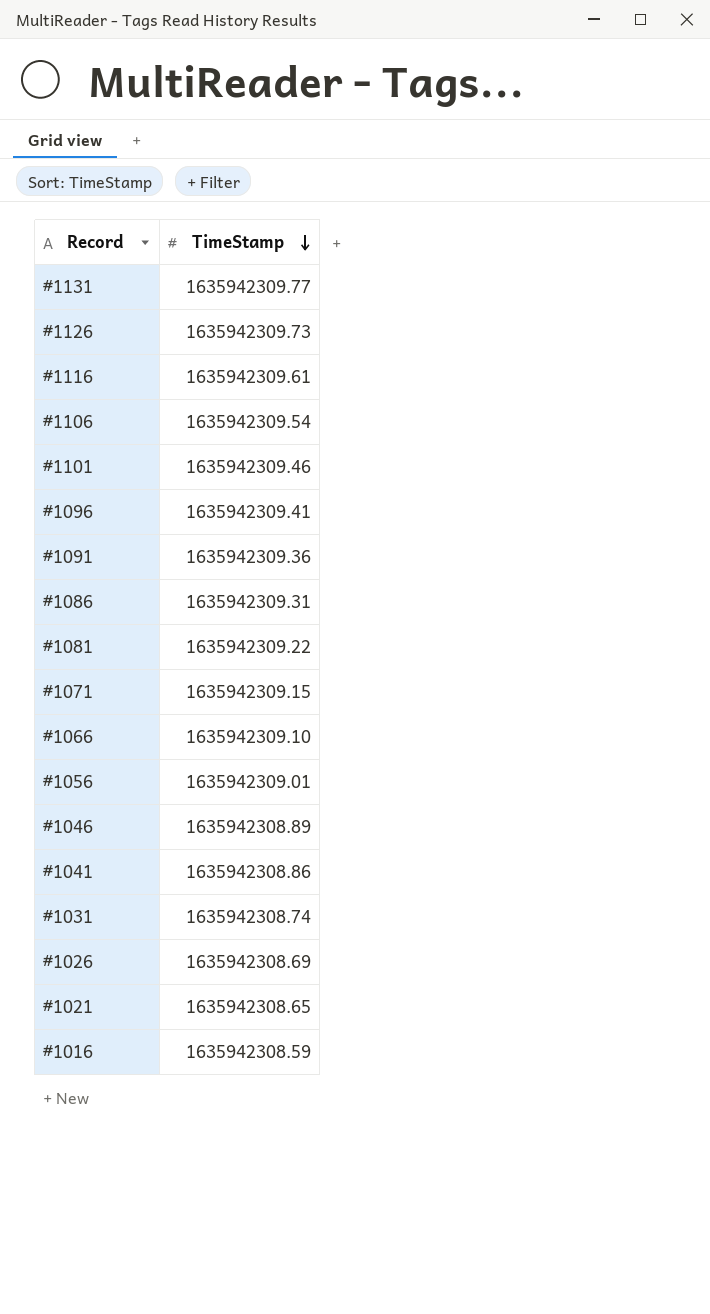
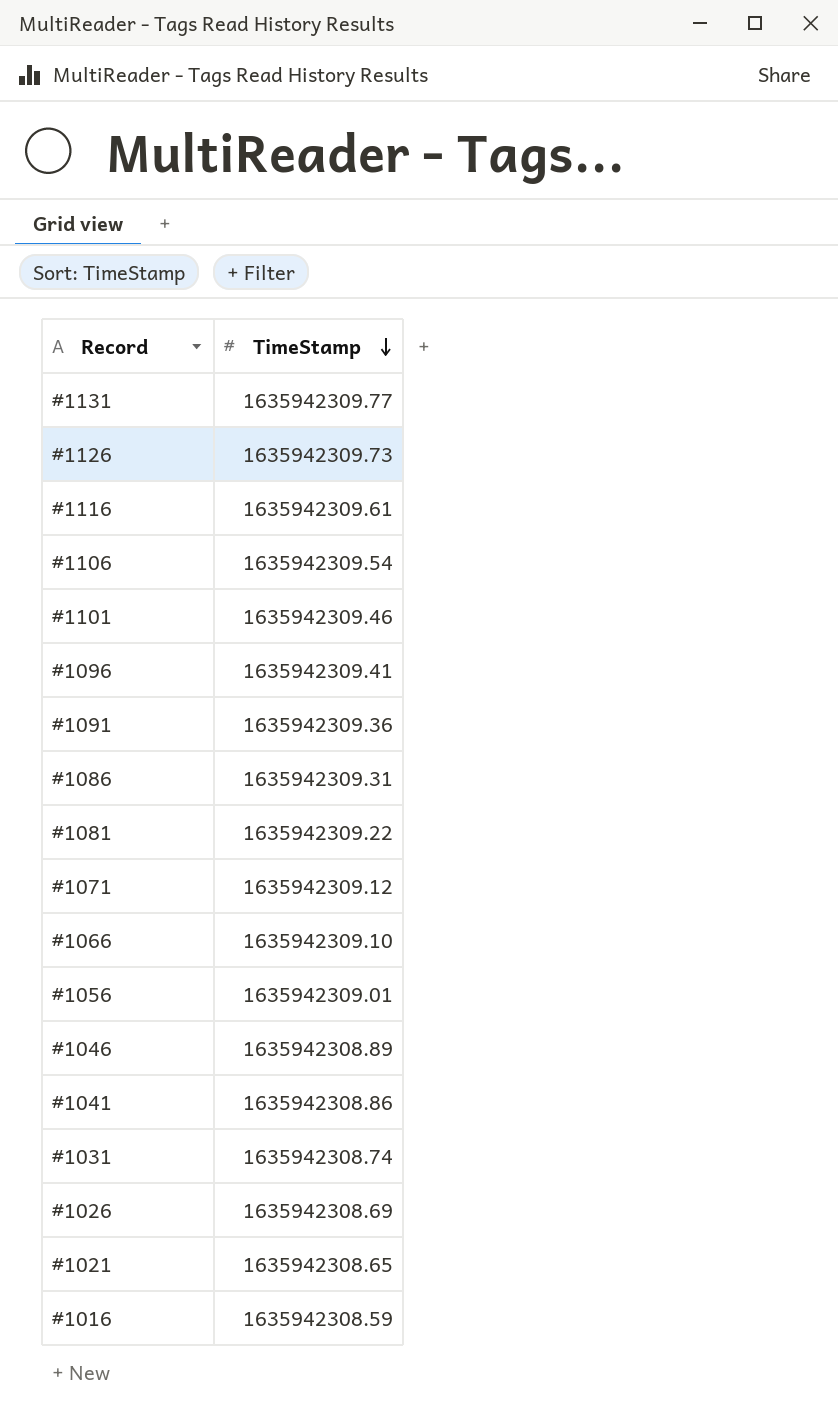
#1071 | TimeStamp: 1635942309.15 -> 1635942309.12

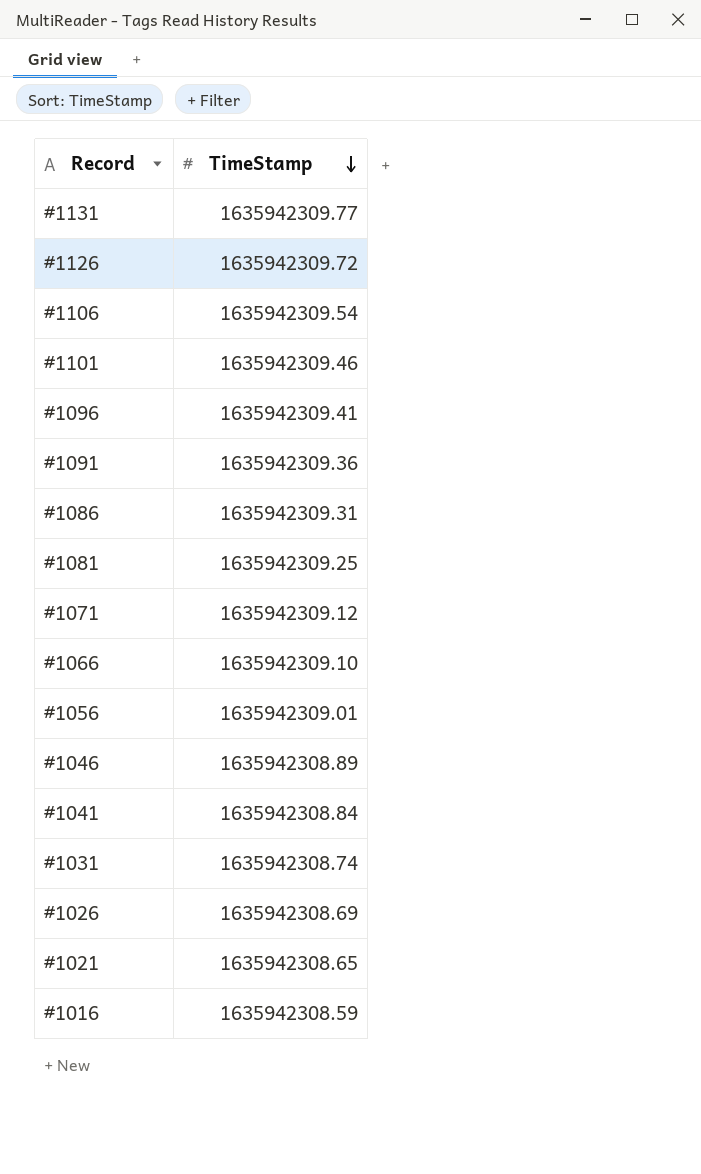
row #1116: 1635942309.61 -> none
#1126 | TimeStamp: 1635942309.73 -> 1635942309.72
#1081 | TimeStamp: 1635942309.22 -> 1635942309.25
#1041 | TimeStamp: 1635942308.86 -> 1635942308.84

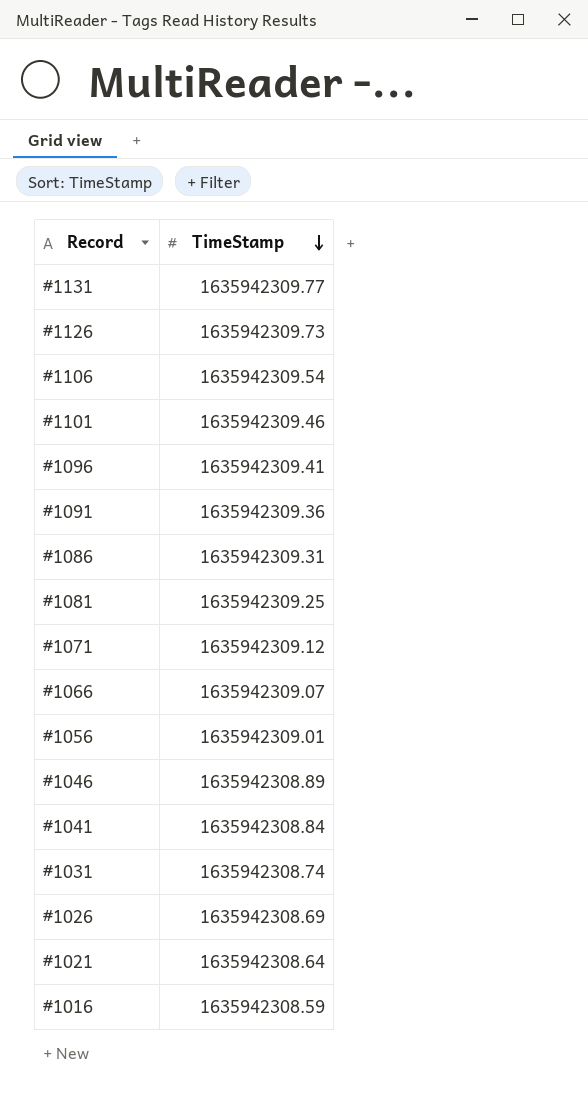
#1126 | TimeStamp: 1635942309.72 -> 1635942309.73
#1066 | TimeStamp: 1635942309.10 -> 1635942309.07
#1021 | TimeStamp: 1635942308.65 -> 1635942308.64

